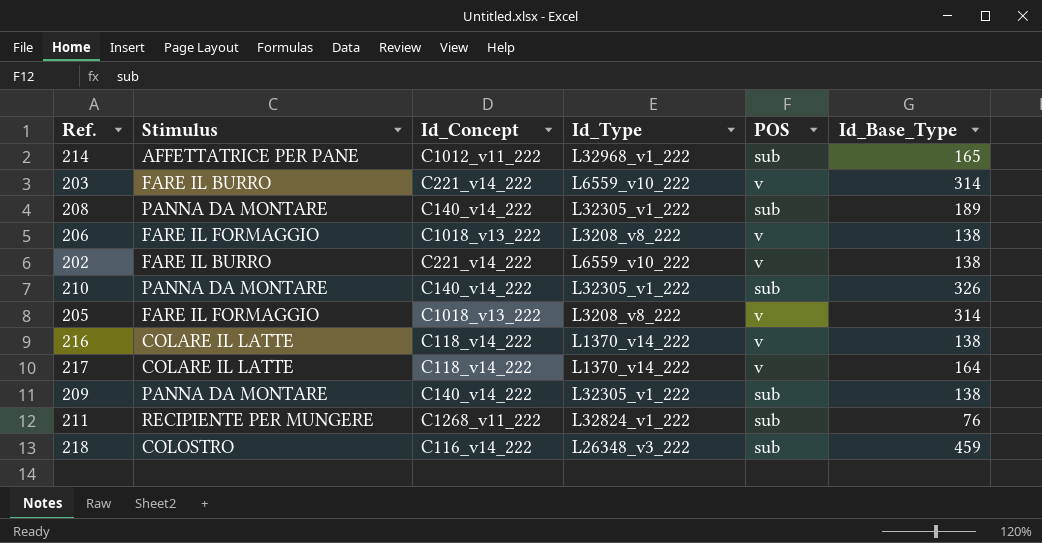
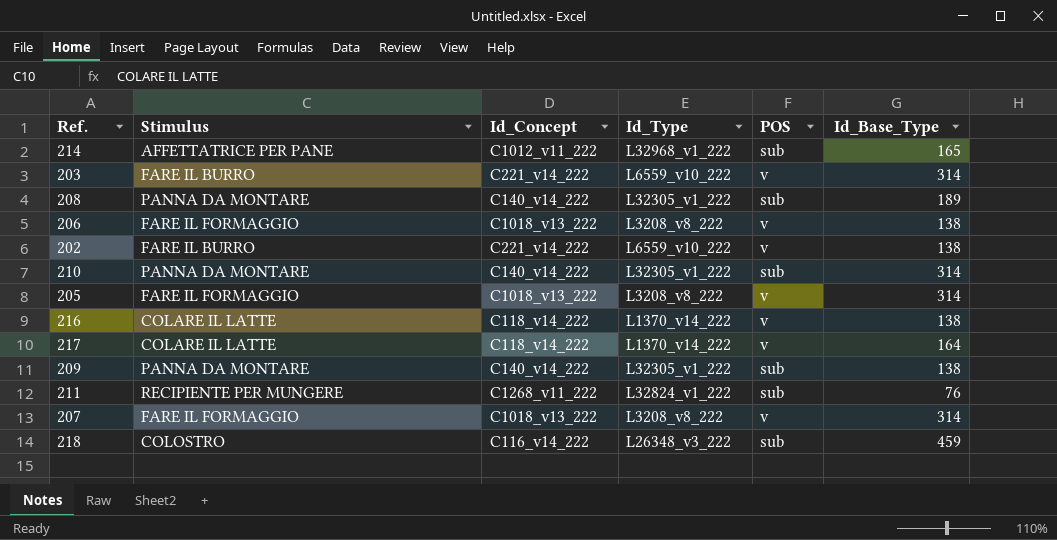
210 | Id_Base_Type: 326 -> 314
row 207: none -> FARE IL FORMAGGIO | C1018_v13_222 | L3208_v8_222 | v | 314

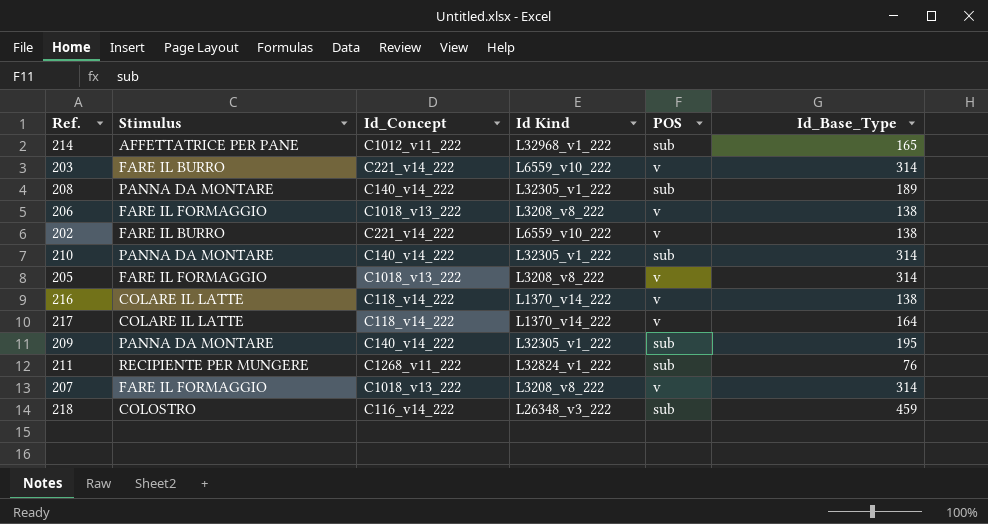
column name: Id_Type -> Id Kind
209 | Id_Base_Type: 138 -> 195

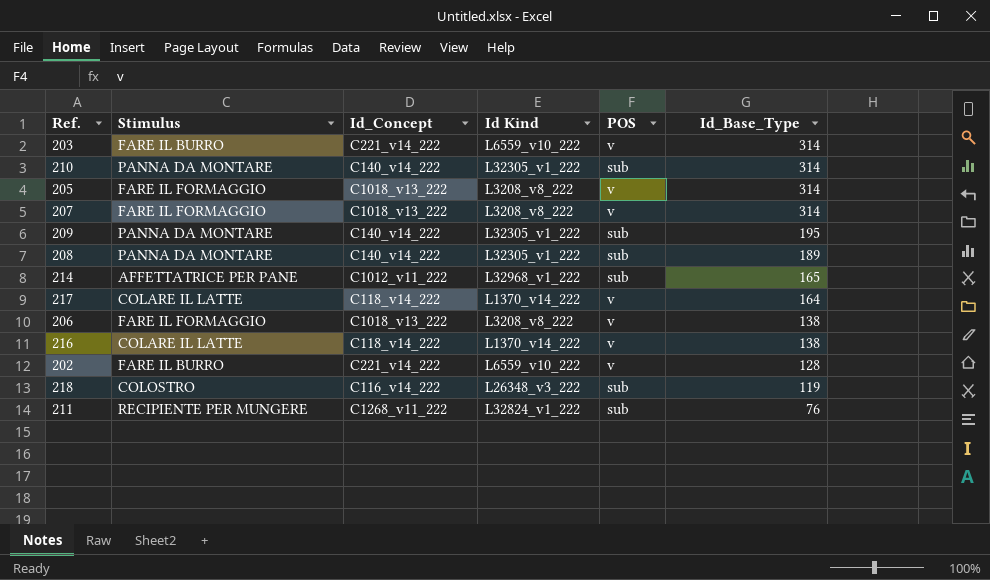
row order: none -> Id_Base_Type descending
202 | Id_Base_Type: 138 -> 128
218 | Id_Base_Type: 459 -> 119

